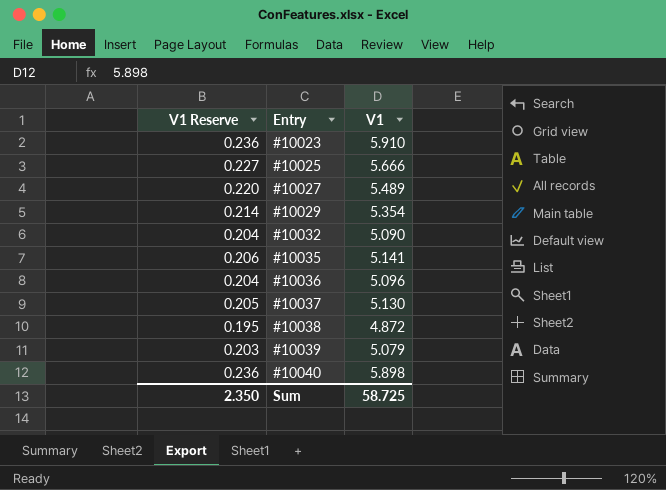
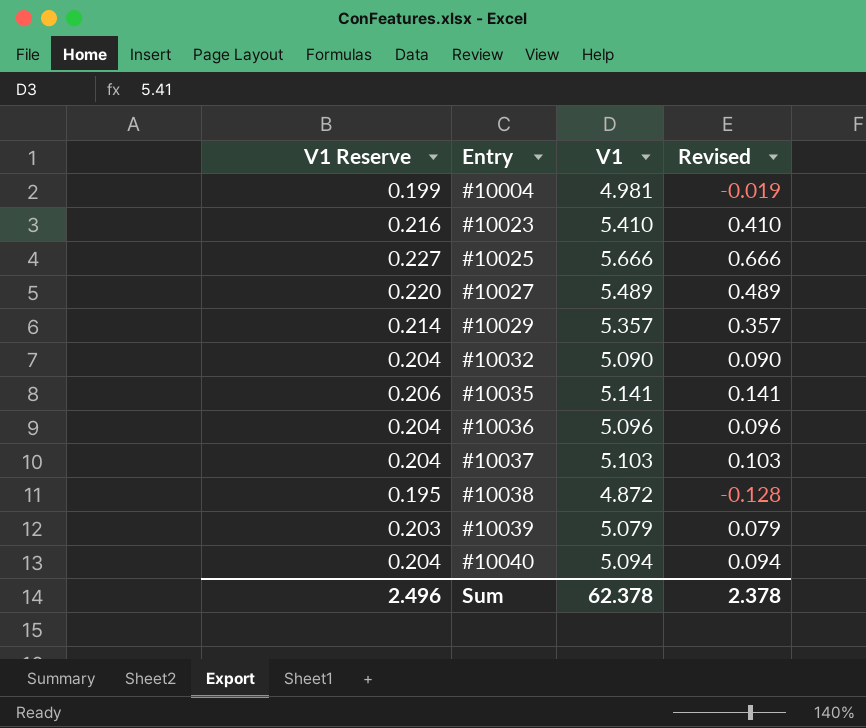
column Revised | formula: none -> [V1] - 5
row #10004: none -> 0.199 | 4.981 | -0.019
#10023 | V1 Reserve: 0.236 -> 0.216
#10023 | V1: 5.910 -> 5.410
#10029 | V1: 5.354 -> 5.357
#10037 | V1 Reserve: 0.205 -> 0.204
#10037 | V1: 5.130 -> 5.103
#10040 | V1 Reserve: 0.236 -> 0.204
#10040 | V1: 5.898 -> 5.094
Sum | V1 Reserve: 2.350 -> 2.496
Sum | V1: 58.725 -> 62.378

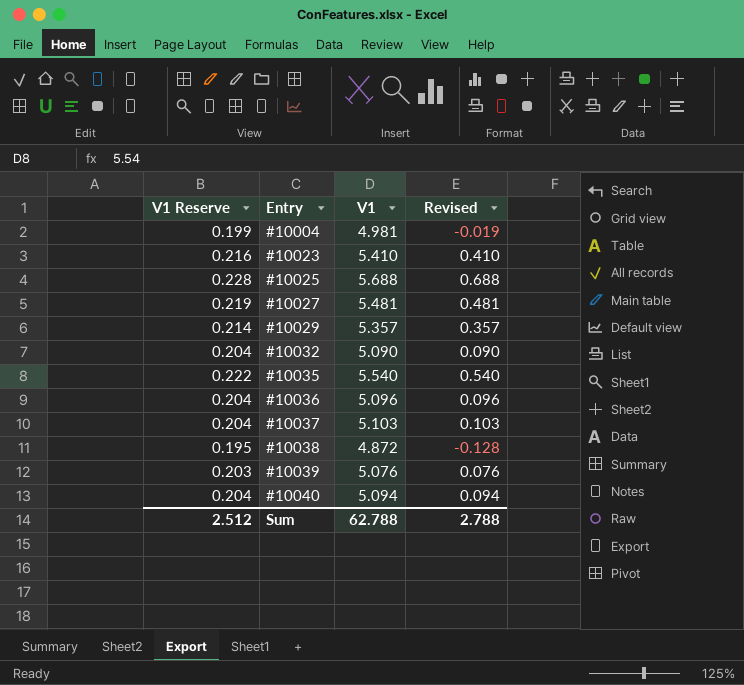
#10025 | V1 Reserve: 0.227 -> 0.228
#10025 | V1: 5.666 -> 5.688
#10025 | Revised: 0.666 -> 0.688
#10027 | V1 Reserve: 0.220 -> 0.219
#10027 | V1: 5.489 -> 5.481
#10027 | Revised: 0.489 -> 0.481
#10035 | V1 Reserve: 0.206 -> 0.222
#10035 | V1: 5.141 -> 5.540
#10035 | Revised: 0.141 -> 0.540
#10039 | V1: 5.079 -> 5.076
#10039 | Revised: 0.079 -> 0.076
Sum | V1 Reserve: 2.496 -> 2.512
Sum | V1: 62.378 -> 62.788
Sum | Revised: 2.378 -> 2.788

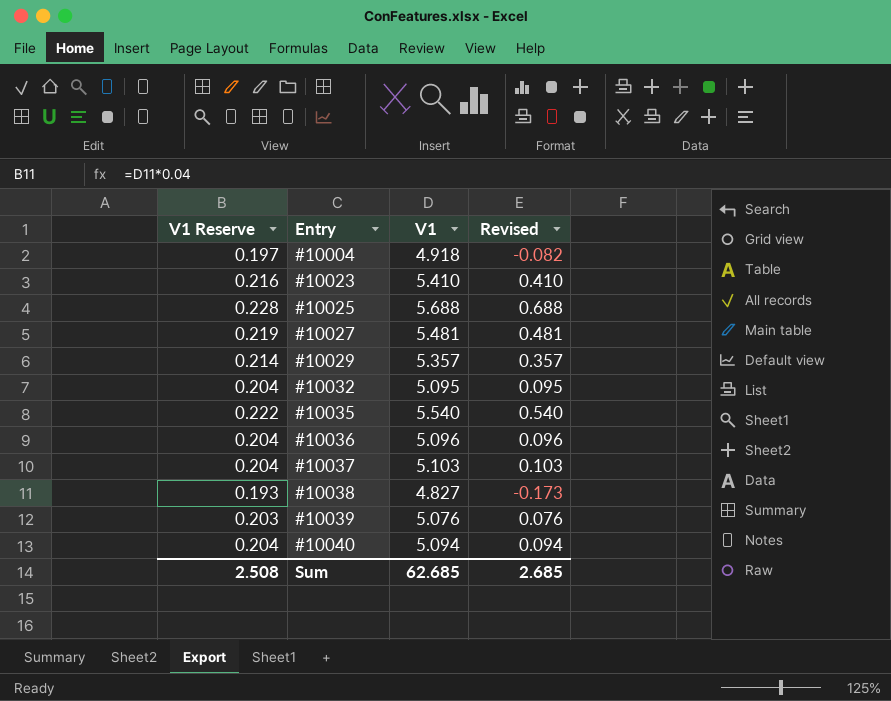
#10004 | V1 Reserve: 0.199 -> 0.197
#10004 | V1: 4.981 -> 4.918
#10004 | Revised: -0.019 -> -0.082
#10032 | V1: 5.090 -> 5.095
#10032 | Revised: 0.090 -> 0.095
#10038 | V1 Reserve: 0.195 -> 0.193
#10038 | V1: 4.872 -> 4.827
#10038 | Revised: -0.128 -> -0.173
Sum | V1 Reserve: 2.512 -> 2.508
Sum | V1: 62.788 -> 62.685
Sum | Revised: 2.788 -> 2.685

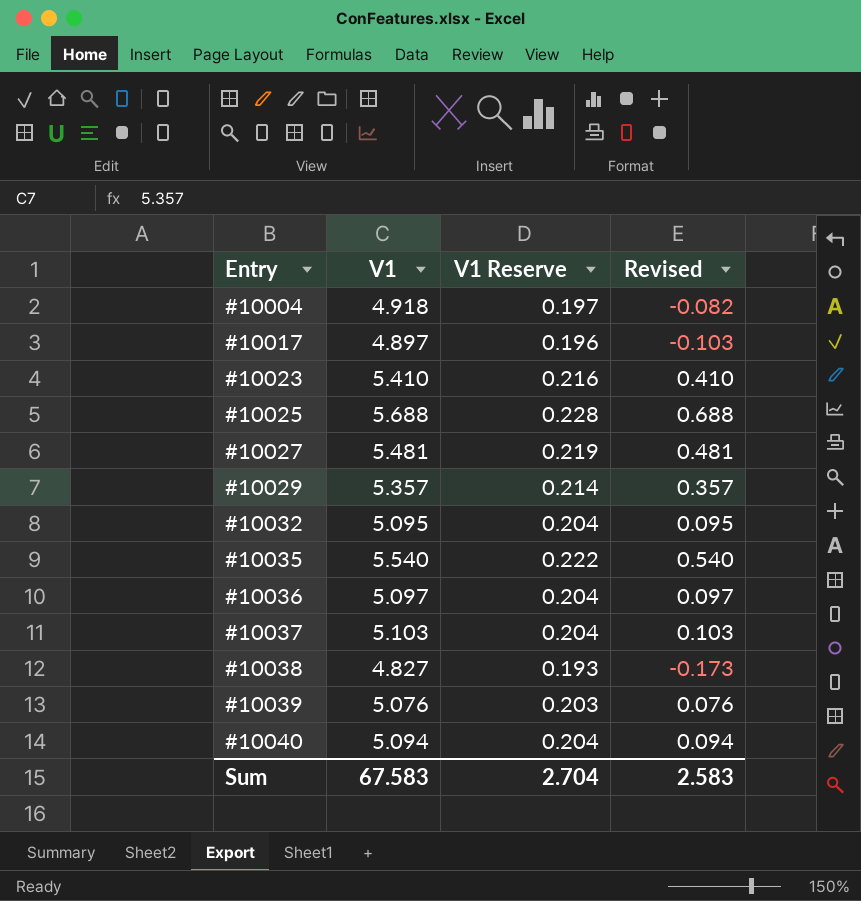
column V1 Reserve | position: 1 -> 3
row #10017: none -> 4.897 | 0.196 | -0.103
#10036 | V1: 5.096 -> 5.097
#10036 | Revised: 0.096 -> 0.097
Sum | V1: 62.685 -> 67.583
Sum | V1 Reserve: 2.508 -> 2.704
Sum | Revised: 2.685 -> 2.583

